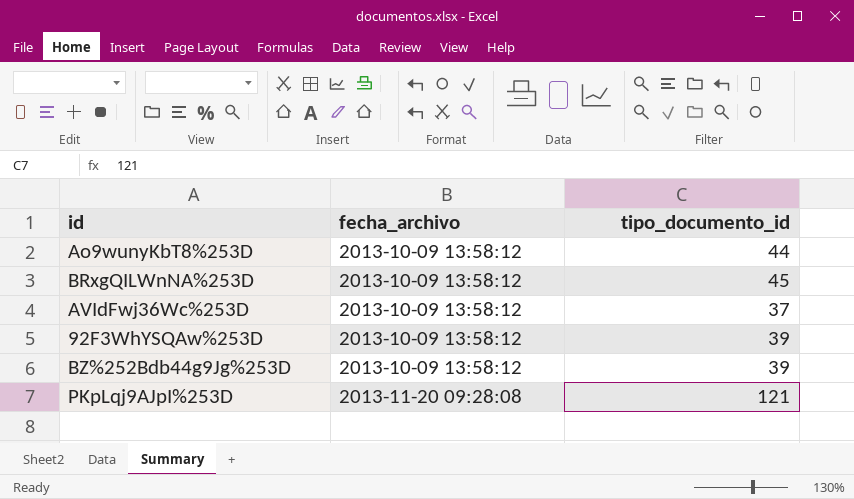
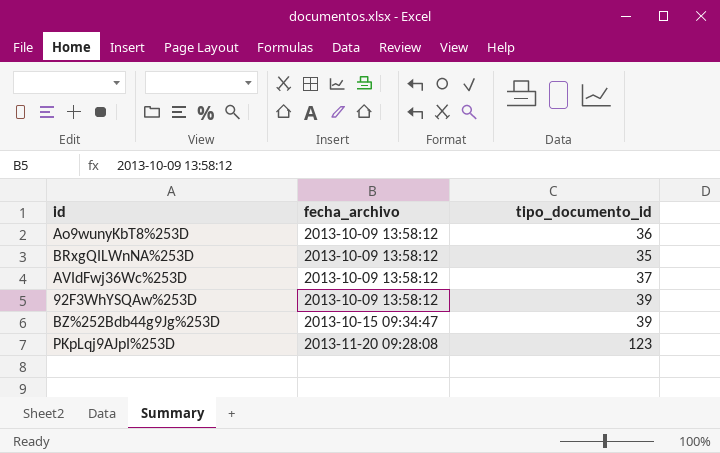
Ao9wunyKbT8%253D | tipo_documento_id: 44 -> 36
BRxgQILWnNA%253D | tipo_documento_id: 45 -> 35
BZ%252Bdb44g9Jg%253D | fecha_archivo: 2013-10-09 13:58:12 -> 2013-10-15 09:34:47
PKpLqj9AJpI%253D | tipo_documento_id: 121 -> 123

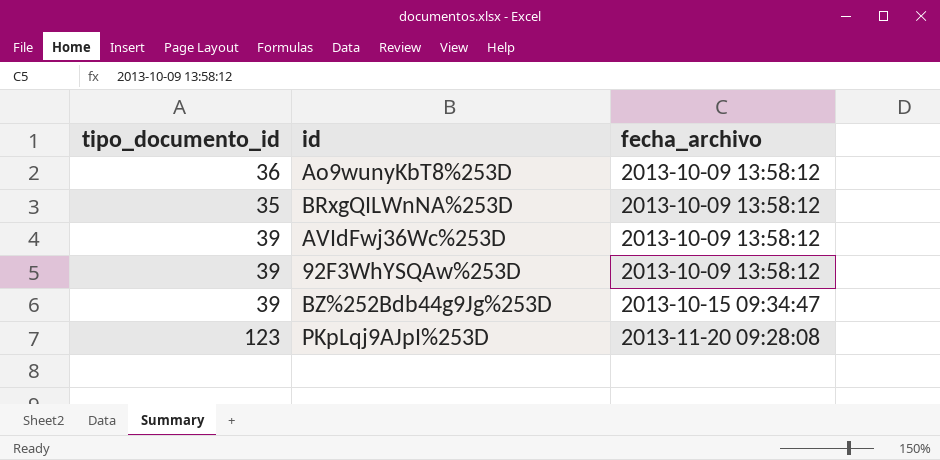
column tipo_documento_id | position: 3 -> 1
AVIdFwj36Wc%253D | tipo_documento_id: 37 -> 39

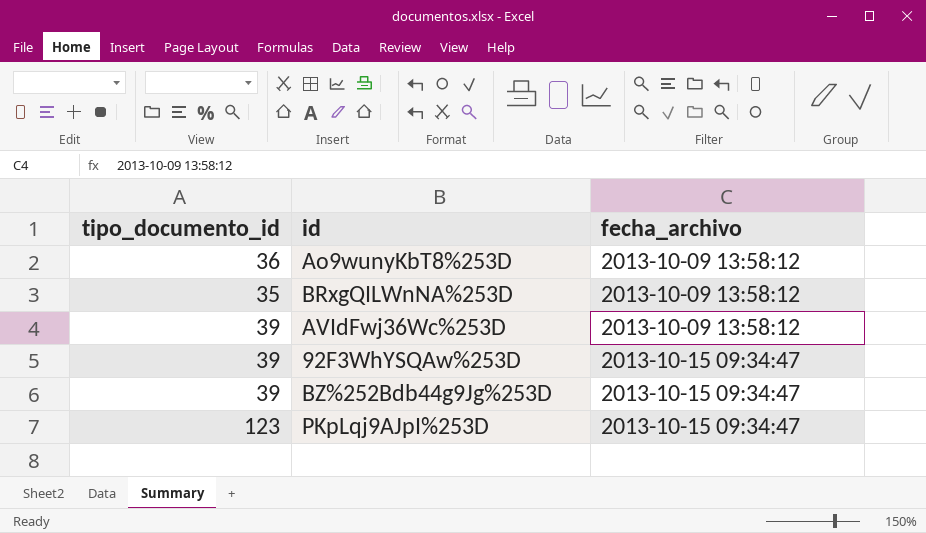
92F3WhYSQAw%253D | fecha_archivo: 2013-10-09 13:58:12 -> 2013-10-15 09:34:47
PKpLqj9AJpI%253D | fecha_archivo: 2013-11-20 09:28:08 -> 2013-10-15 09:34:47

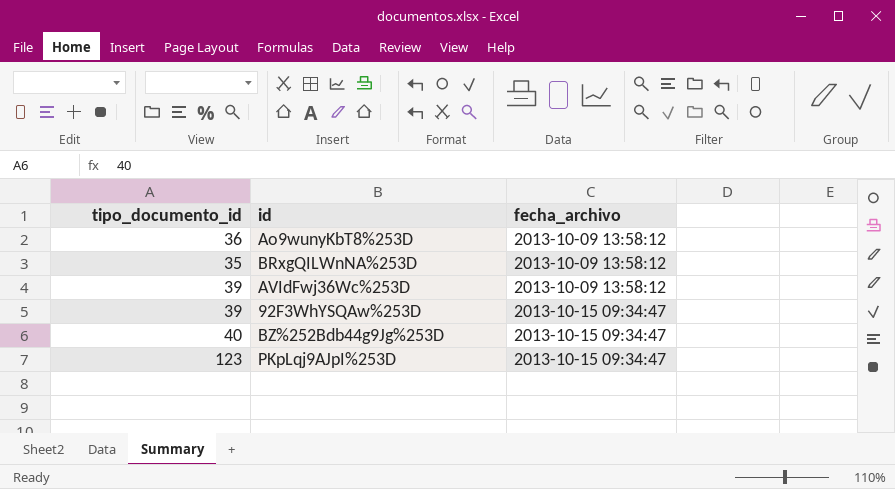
BZ%252Bdb44g9Jg%253D | tipo_documento_id: 39 -> 40

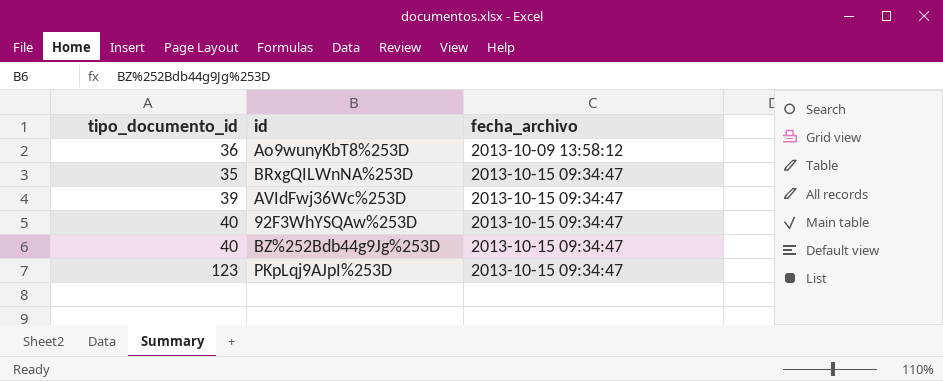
BRxgQILWnNA%253D | fecha_archivo: 2013-10-09 13:58:12 -> 2013-10-15 09:34:47
AVIdFwj36Wc%253D | fecha_archivo: 2013-10-09 13:58:12 -> 2013-10-15 09:34:47
92F3WhYSQAw%253D | tipo_documento_id: 39 -> 40

